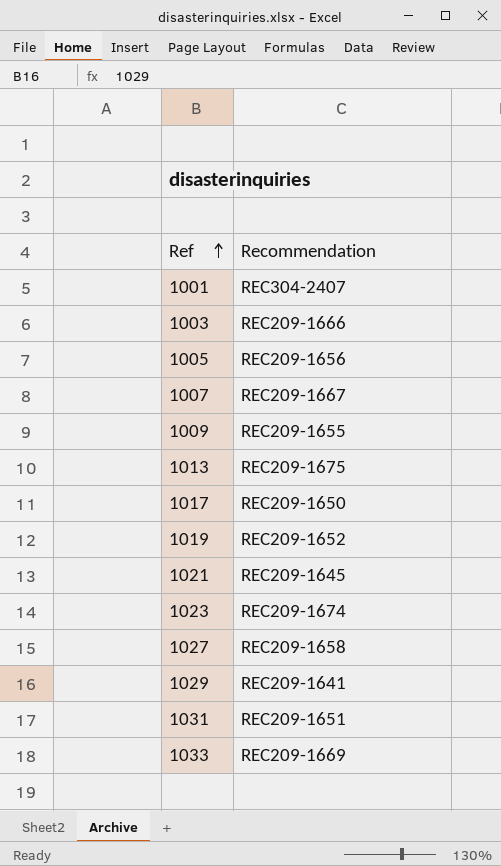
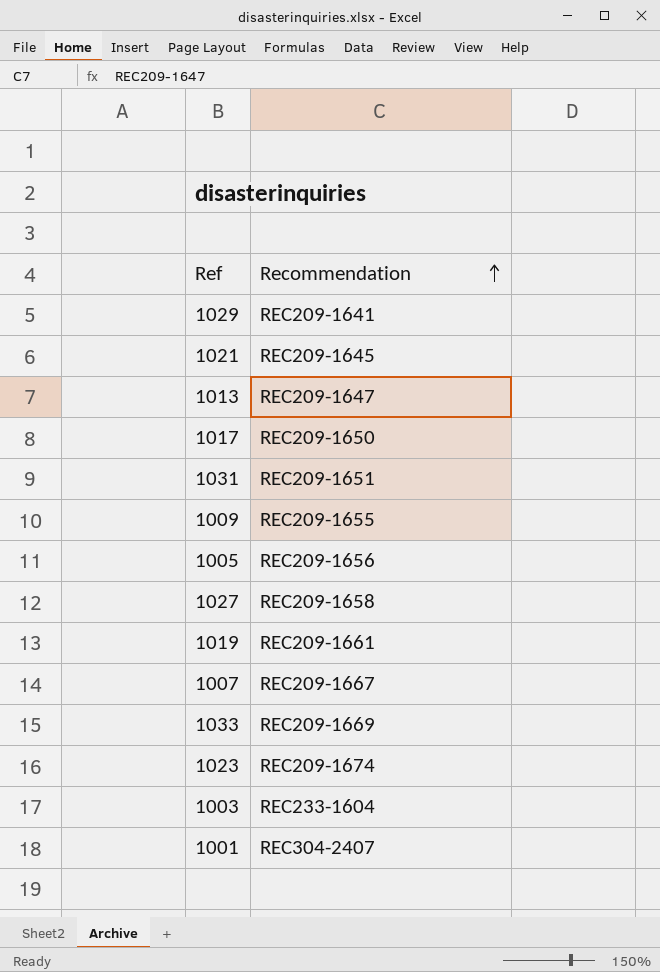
row order: Ref ascending -> Recommendation ascending
1013 | Recommendation: REC209-1675 -> REC209-1647
1019 | Recommendation: REC209-1652 -> REC209-1661
1003 | Recommendation: REC209-1666 -> REC233-1604

